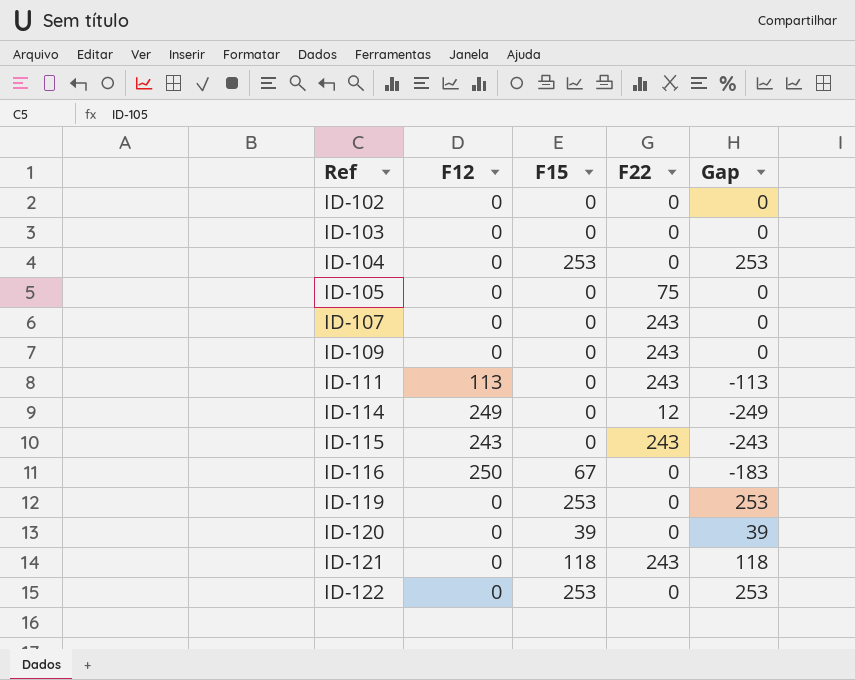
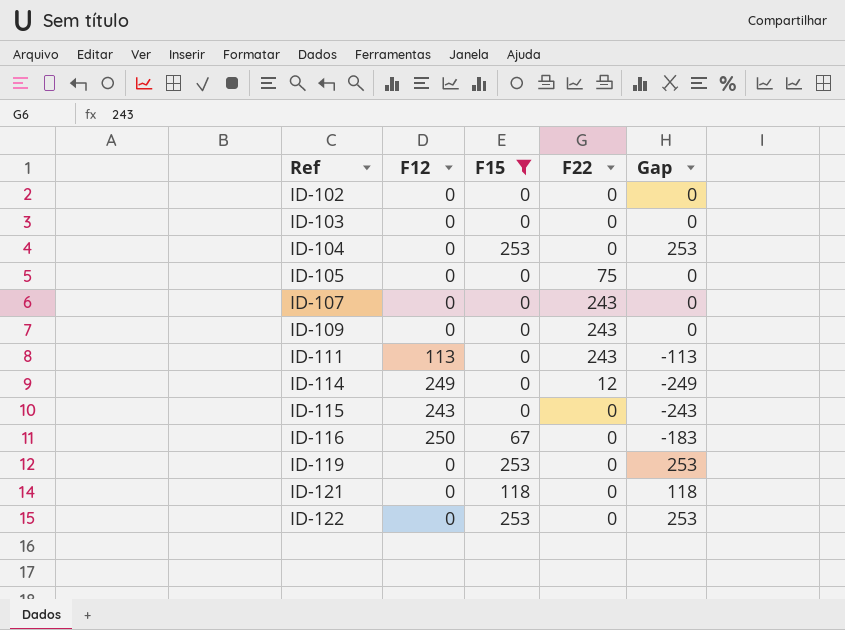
filter: none -> F15 != 39
ID-115 | F22: 243 -> 0
ID-121 | F22: 243 -> 0

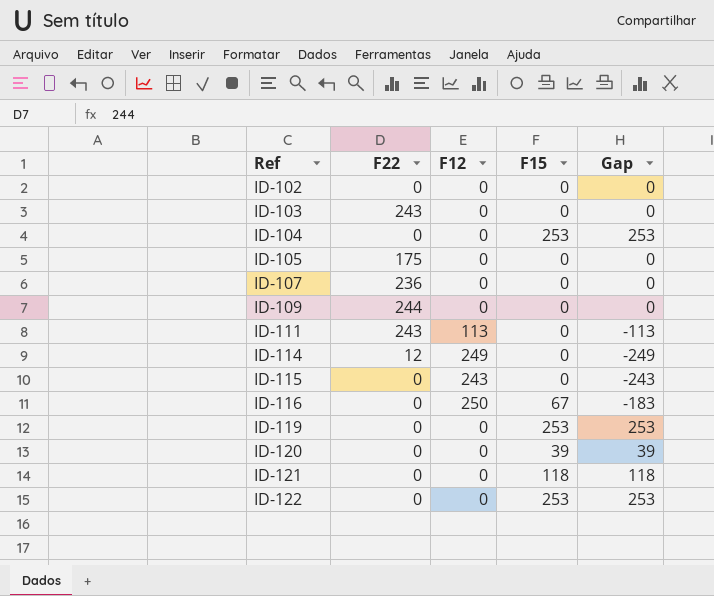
filter: F15 != 39 -> none
column F22 | position: 4 -> 2
ID-103 | F22: 0 -> 243
ID-105 | F22: 75 -> 175
ID-107 | F22: 243 -> 236
ID-109 | F22: 243 -> 244

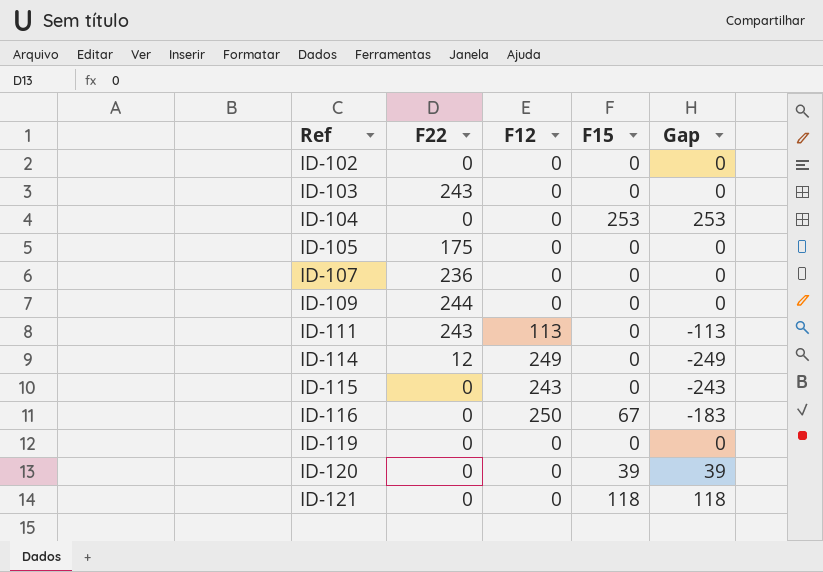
row ID-122: 0 | 0 | 253 | 253 -> none
ID-119 | F15: 253 -> 0
ID-119 | Gap: 253 -> 0

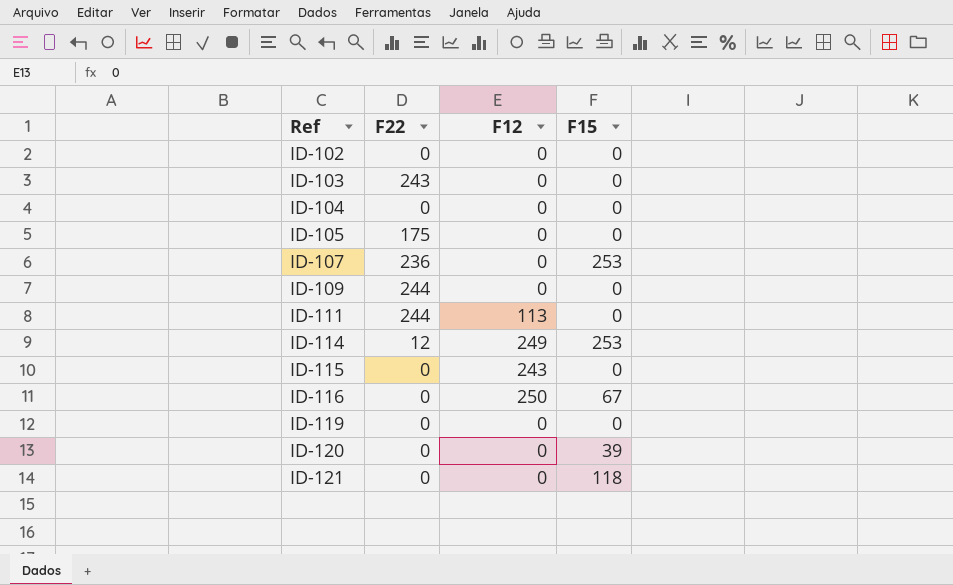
column Gap | formula: [F15] - [F12] -> none
ID-104 | F15: 253 -> 0
ID-107 | F15: 0 -> 253
ID-111 | F22: 243 -> 244
ID-114 | F15: 0 -> 253

